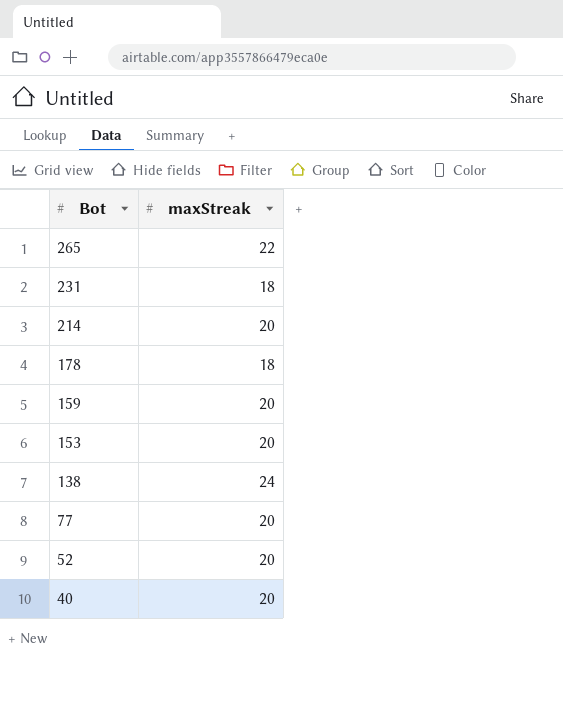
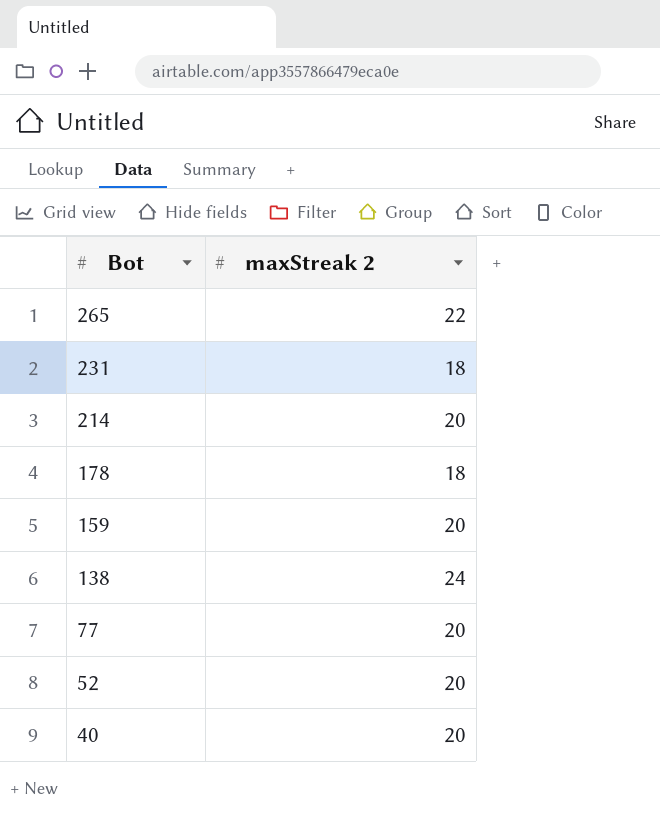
column name: maxStreak -> maxStreak 2
row 153: 20 -> none

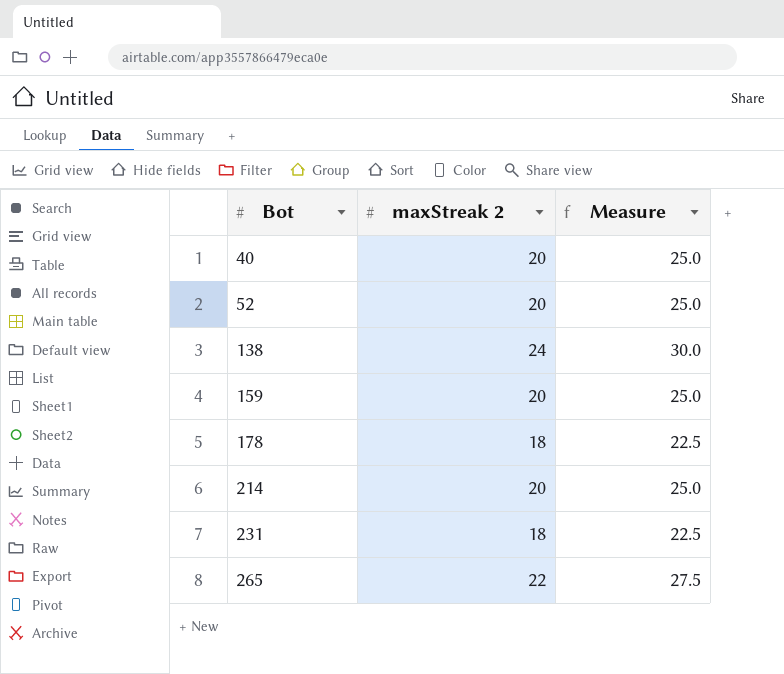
row order: Bot descending -> Bot ascending
column Measure | formula: none -> [maxStreak 2] * 1.25
row 77: 20 -> none

